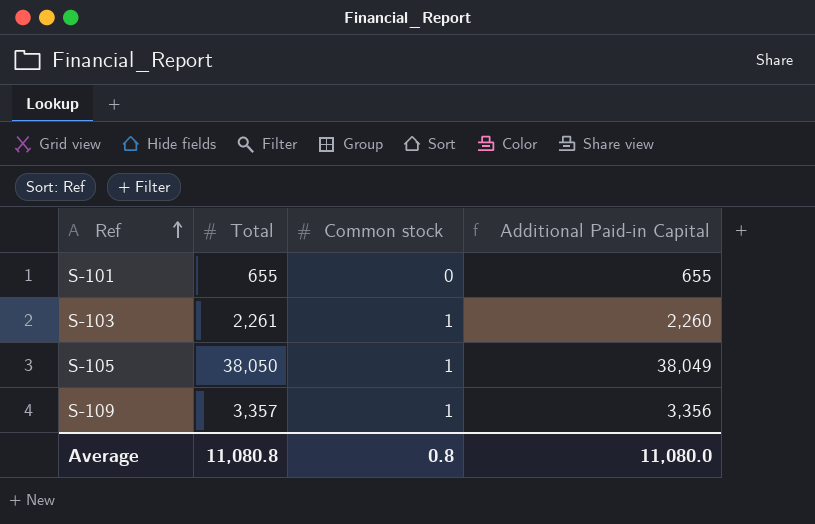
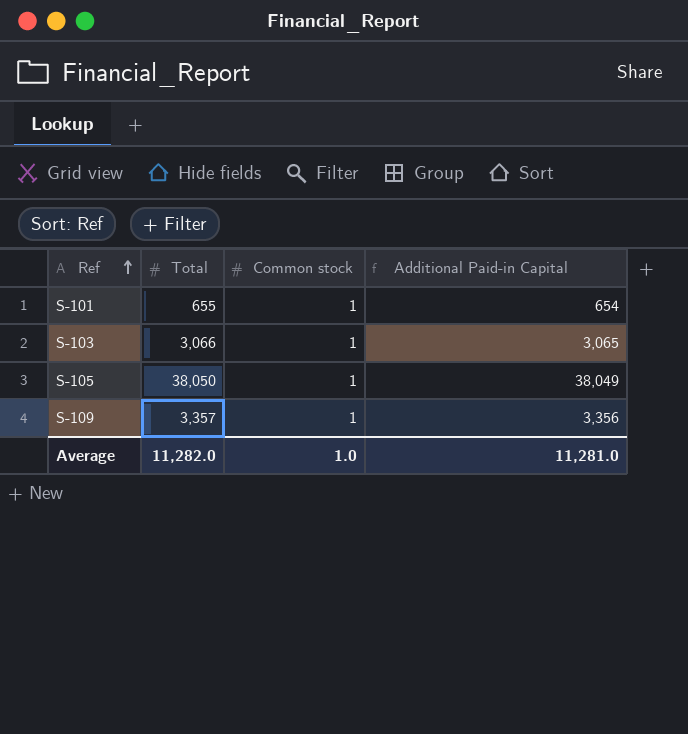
S-101 | Common stock: 0 -> 1
S-101 | Additional Paid-in Capital: 655 -> 654
S-103 | Total: 2,261 -> 3,066
S-103 | Additional Paid-in Capital: 2,260 -> 3,065
Average | Total: 11,080.8 -> 11,282.0
Average | Common stock: 0.8 -> 1.0
Average | Additional Paid-in Capital: 11,080.0 -> 11,281.0

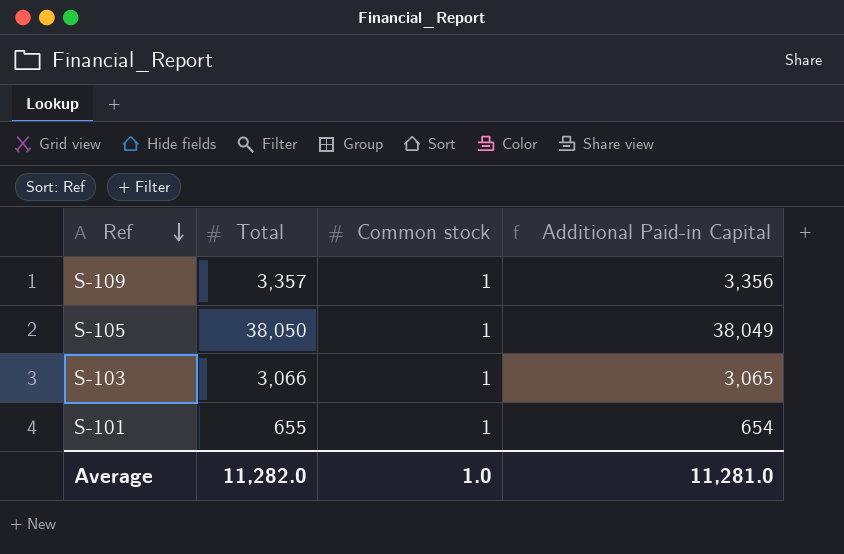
row order: Ref ascending -> Ref descending

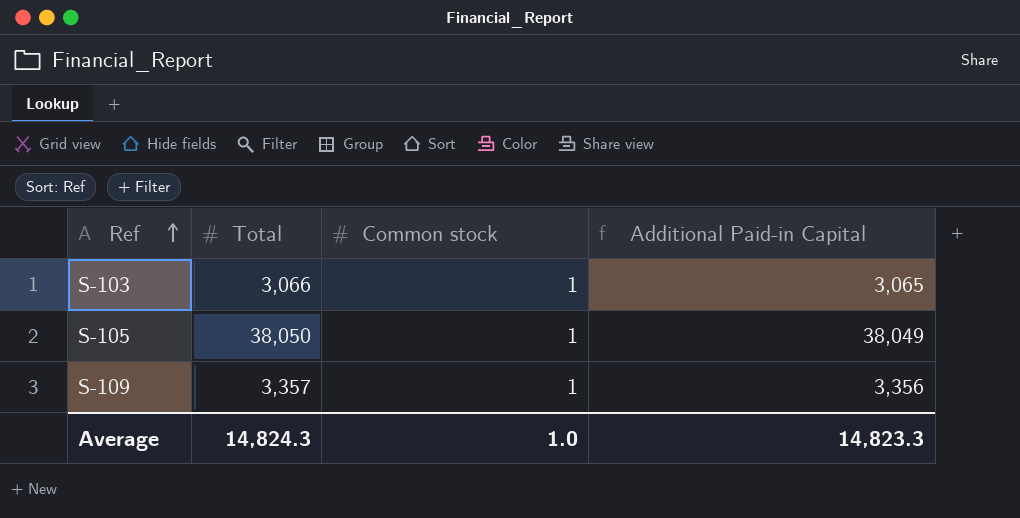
row order: Ref descending -> Ref ascending
row S-101: 655 | 1 | 654 -> none
Average | Total: 11,282.0 -> 14,824.3
Average | Additional Paid-in Capital: 11,281.0 -> 14,823.3

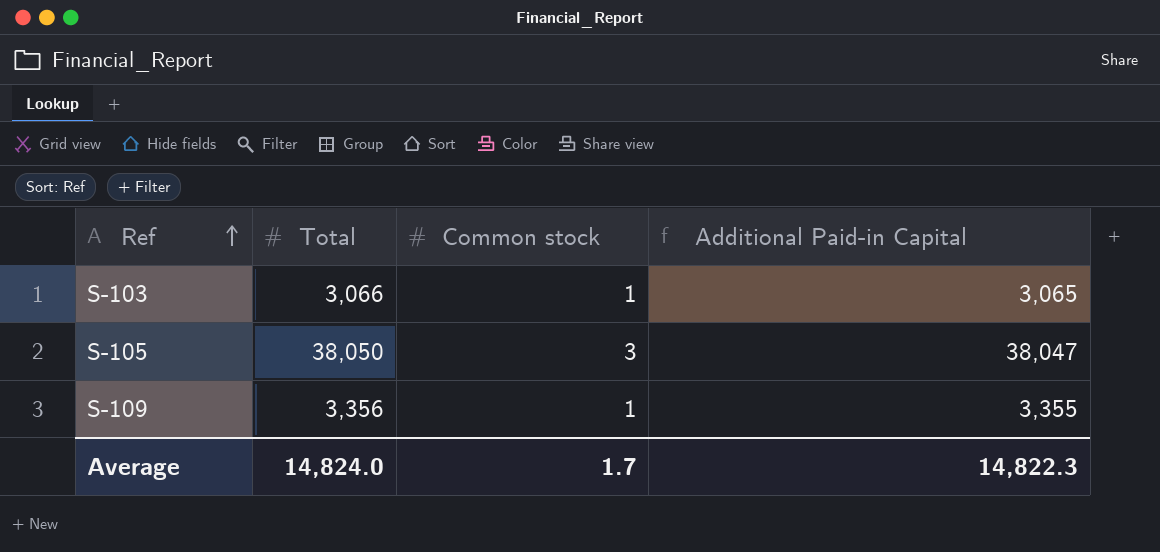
S-105 | Common stock: 1 -> 3
S-105 | Additional Paid-in Capital: 38,049 -> 38,047
S-109 | Total: 3,357 -> 3,356
S-109 | Additional Paid-in Capital: 3,356 -> 3,355
Average | Total: 14,824.3 -> 14,824.0
Average | Common stock: 1.0 -> 1.7
Average | Additional Paid-in Capital: 14,823.3 -> 14,822.3

